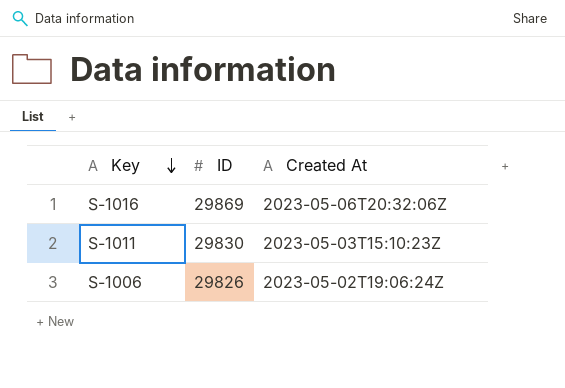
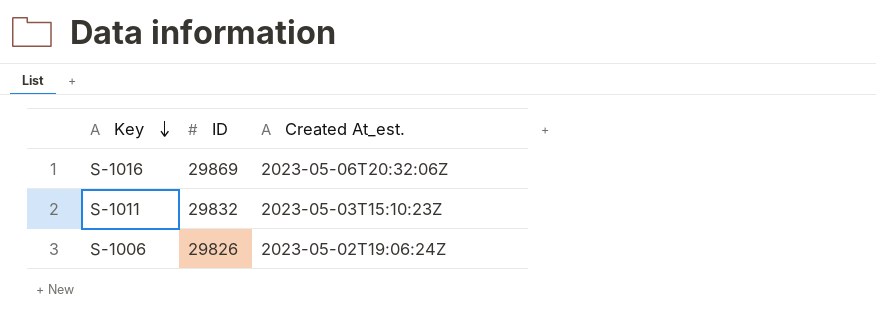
column name: Created At -> Created At_est.
S-1011 | ID: 29830 -> 29832

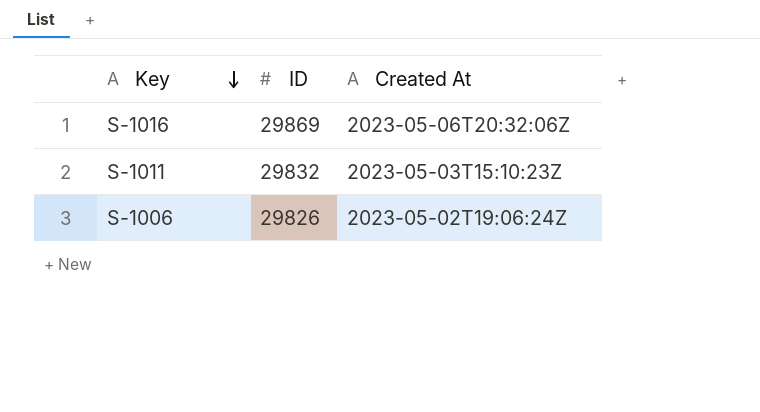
column name: Created At_est. -> Created At

